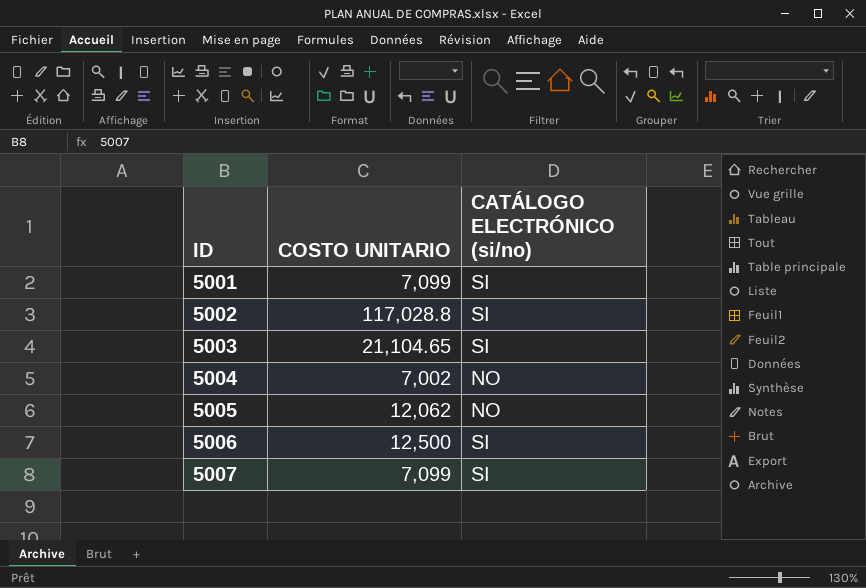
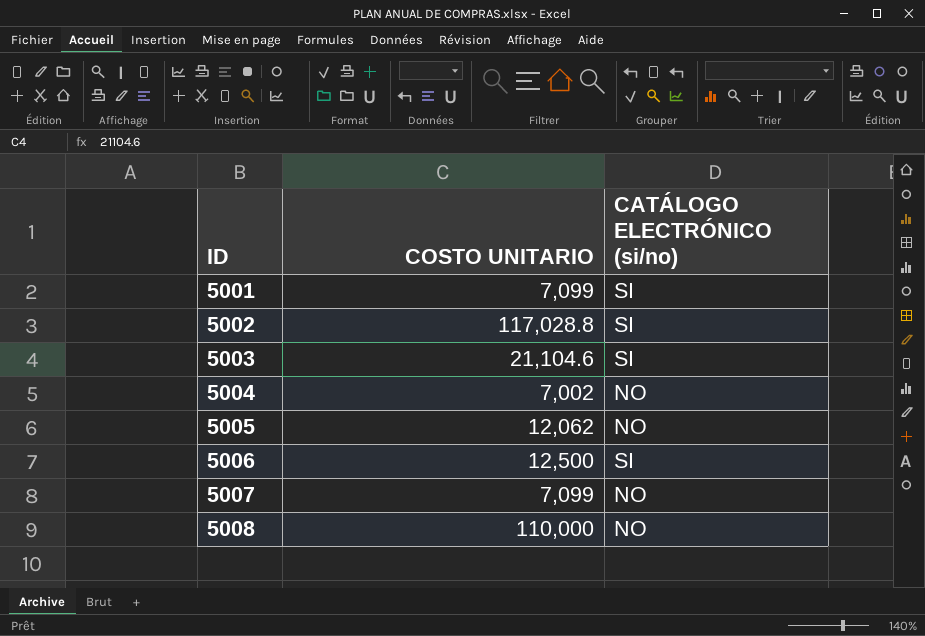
5003 | COSTO UNITARIO: 21,104.65 -> 21,104.6
5007 | CATÁLOGO ELECTRÓNICO (si/no): SI -> NO
row 5008: none -> 110,000 | NO

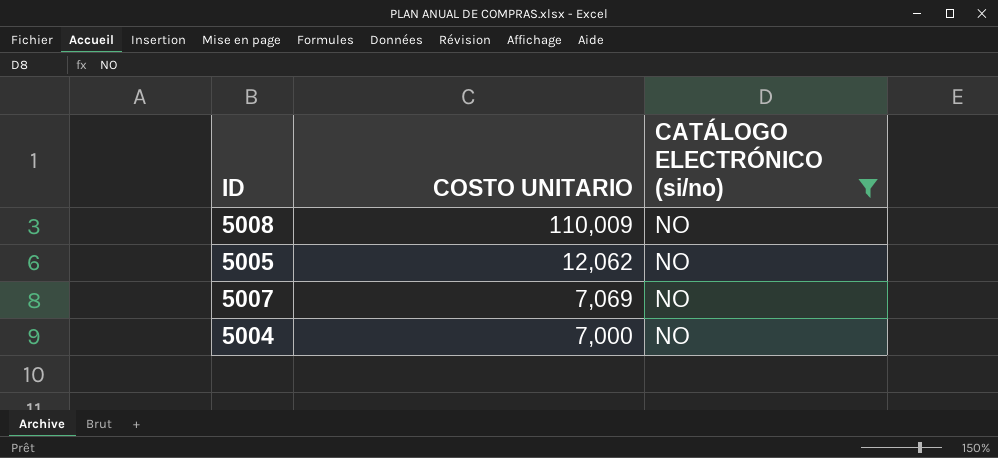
filter: none -> CATÁLOGO ELECTRÓNICO (si/no) = NO
row order: ID ascending -> COSTO UNITARIO descending
5008 | COSTO UNITARIO: 110,000 -> 110,009
5007 | COSTO UNITARIO: 7,099 -> 7,069
5004 | COSTO UNITARIO: 7,002 -> 7,000

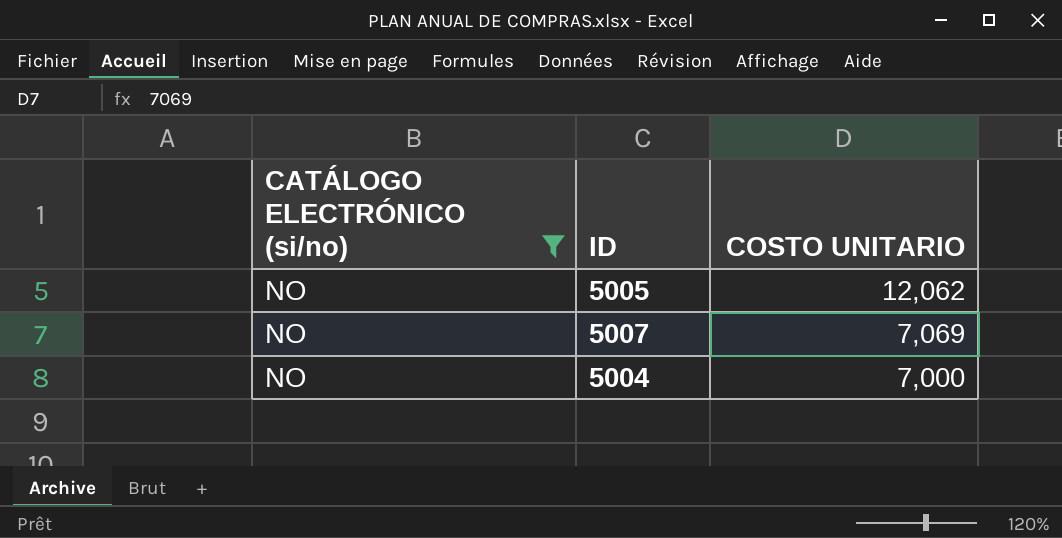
column CATÁLOGO ELECTRÓNICO (si/no) | position: 3 -> 1
row 5008: 110,009 | NO -> none

